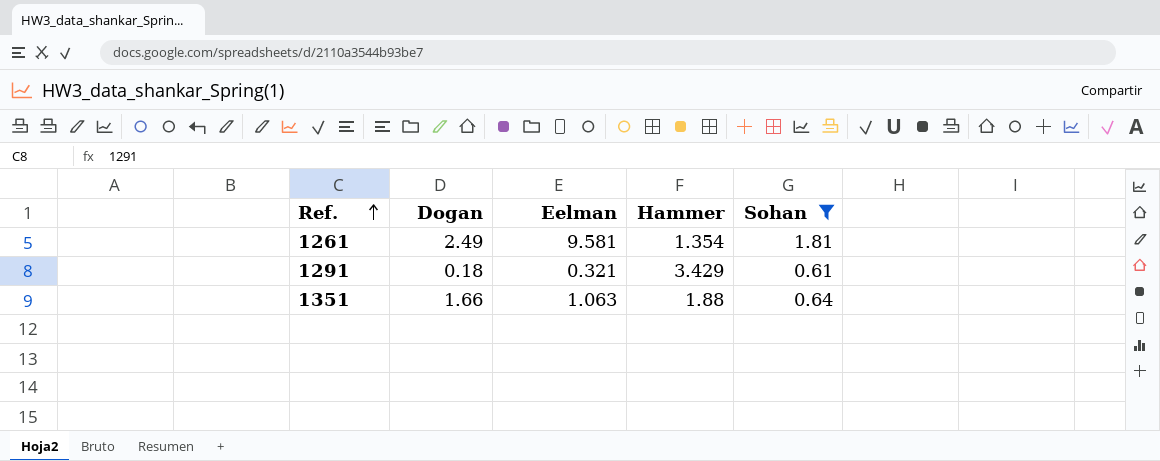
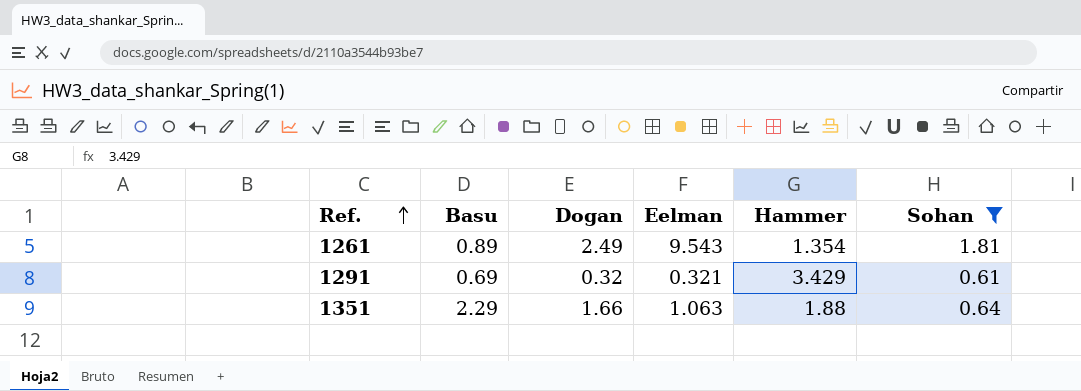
column Basu | position: none -> 2
1261 | Eelman: 9.581 -> 9.543
1291 | Dogan: 0.18 -> 0.32

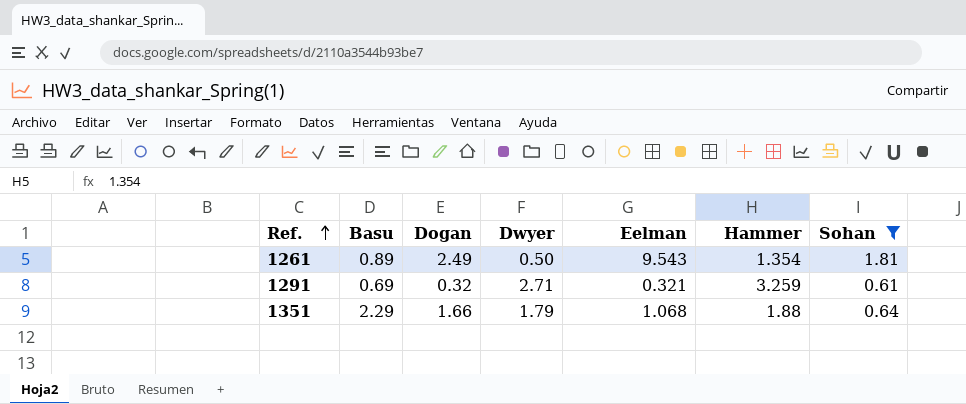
column Dwyer | position: none -> 4
1291 | Hammer: 3.429 -> 3.259
1351 | Eelman: 1.063 -> 1.068

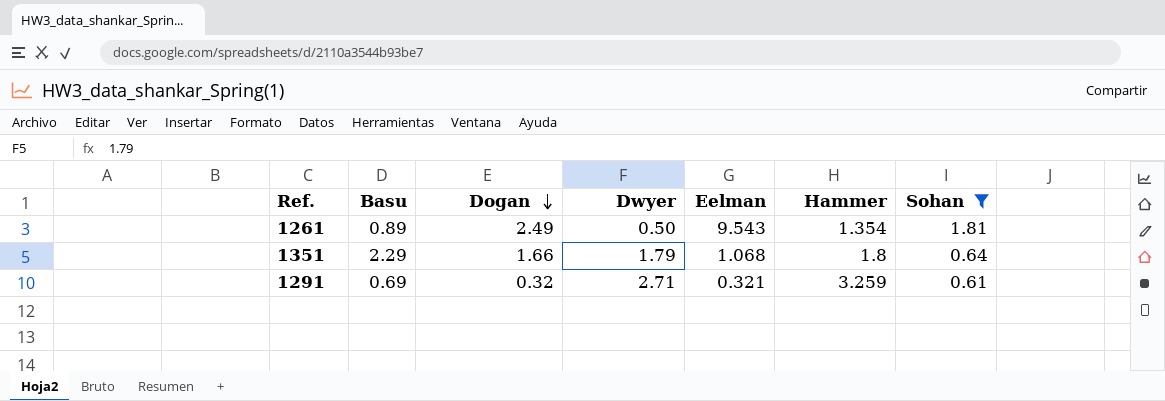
row order: Ref. ascending -> Dogan descending
1351 | Hammer: 1.88 -> 1.8

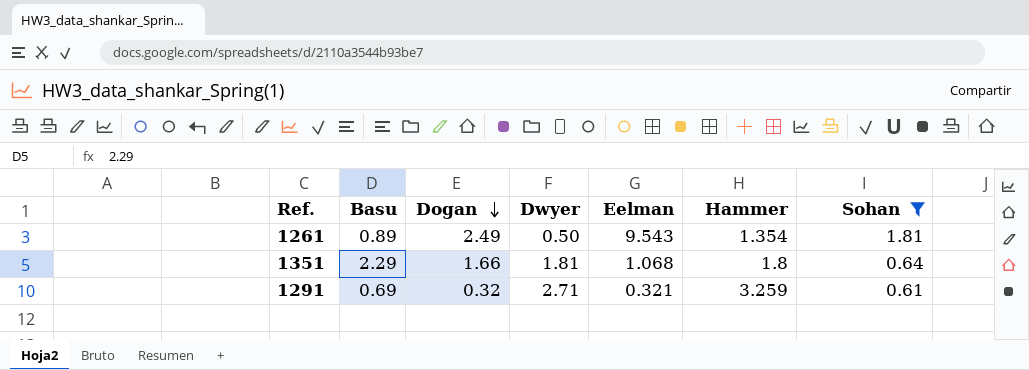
1351 | Dwyer: 1.79 -> 1.81

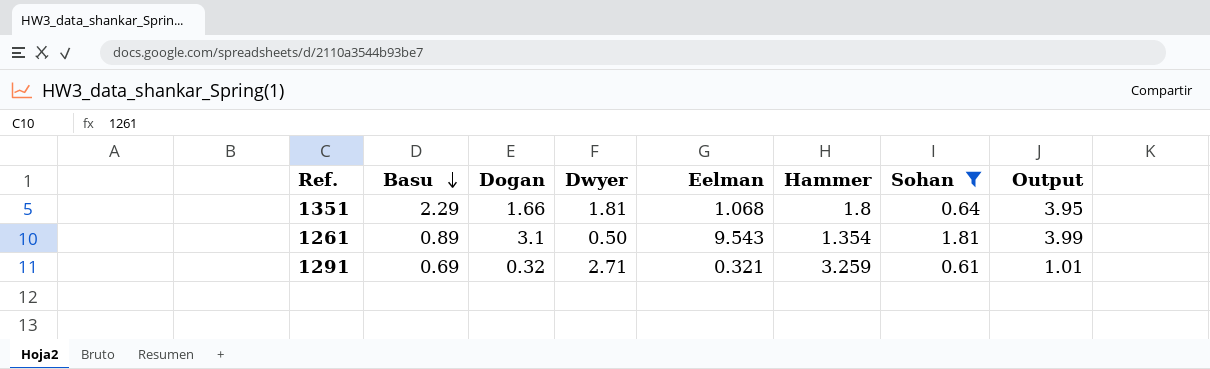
row order: Dogan descending -> Basu descending
column Output | formula: none -> [Basu] + [Dogan]
1261 | Dogan: 2.49 -> 3.1

